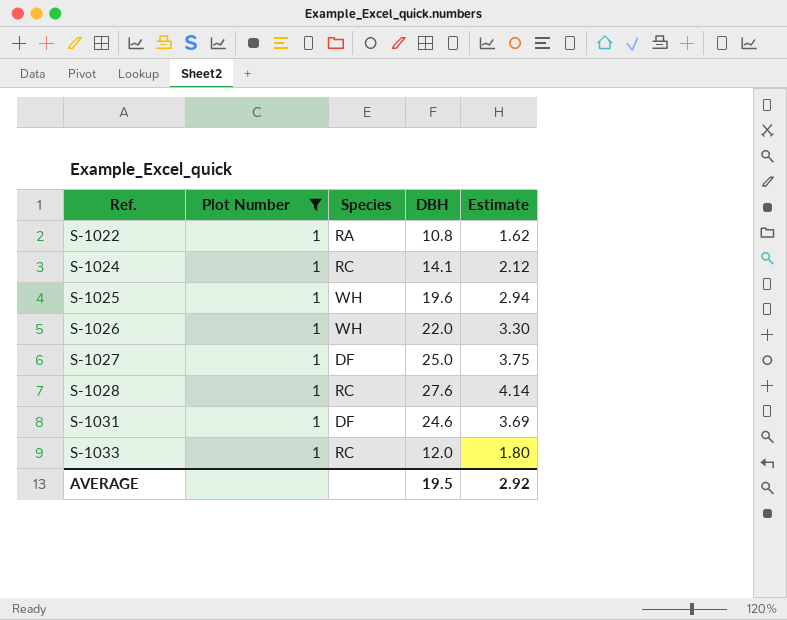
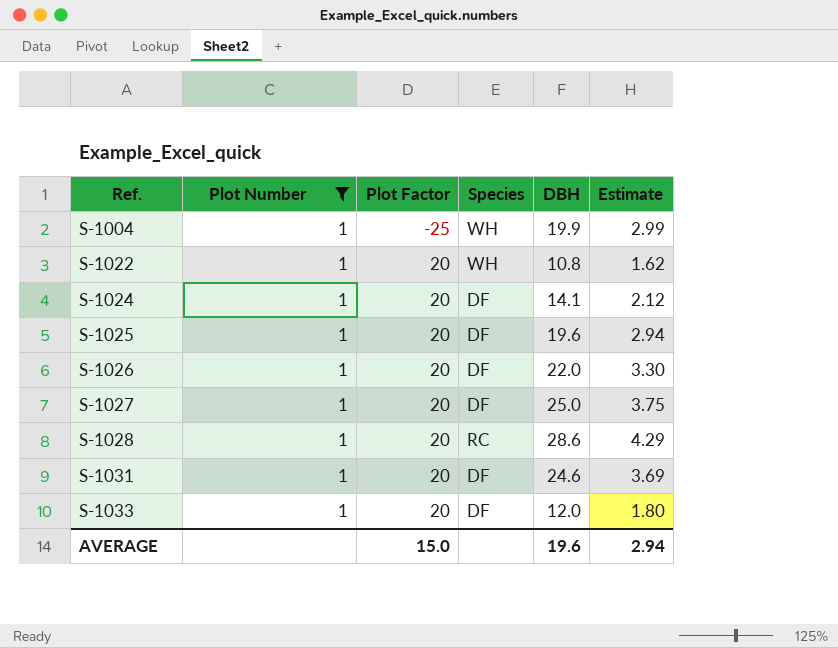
column Plot Factor | position: none -> 3
row S-1004: none -> 1 | -25 | WH | 19.9 | 2.99
S-1022 | Species: RA -> WH
S-1024 | Species: RC -> DF
S-1025 | Species: WH -> DF
S-1026 | Species: WH -> DF
S-1028 | DBH: 27.6 -> 28.6
S-1028 | Estimate: 4.14 -> 4.29
S-1033 | Species: RC -> DF
AVERAGE | DBH: 19.5 -> 19.6
AVERAGE | Estimate: 2.92 -> 2.94

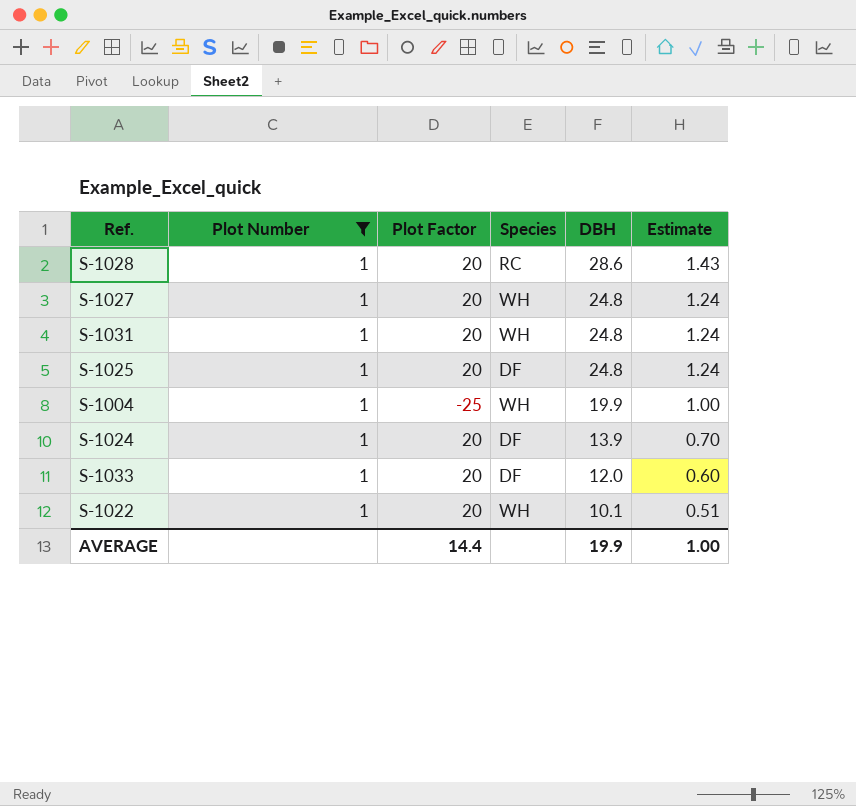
row order: Ref. ascending -> DBH descending
column Estimate | formula: [DBH] * 0.15 -> [DBH] * 0.05
row S-1026: 1 | 20 | DF | 22.0 | 3.30 -> none
S-1027 | Species: DF -> WH
S-1027 | DBH: 25.0 -> 24.8
S-1031 | Species: DF -> WH
S-1031 | DBH: 24.6 -> 24.8
S-1025 | DBH: 19.6 -> 24.8
S-1024 | DBH: 14.1 -> 13.9
S-1022 | DBH: 10.8 -> 10.1
AVERAGE | Plot Factor: 15.0 -> 14.4
AVERAGE | DBH: 19.6 -> 19.9
AVERAGE | Estimate: 2.94 -> 1.00

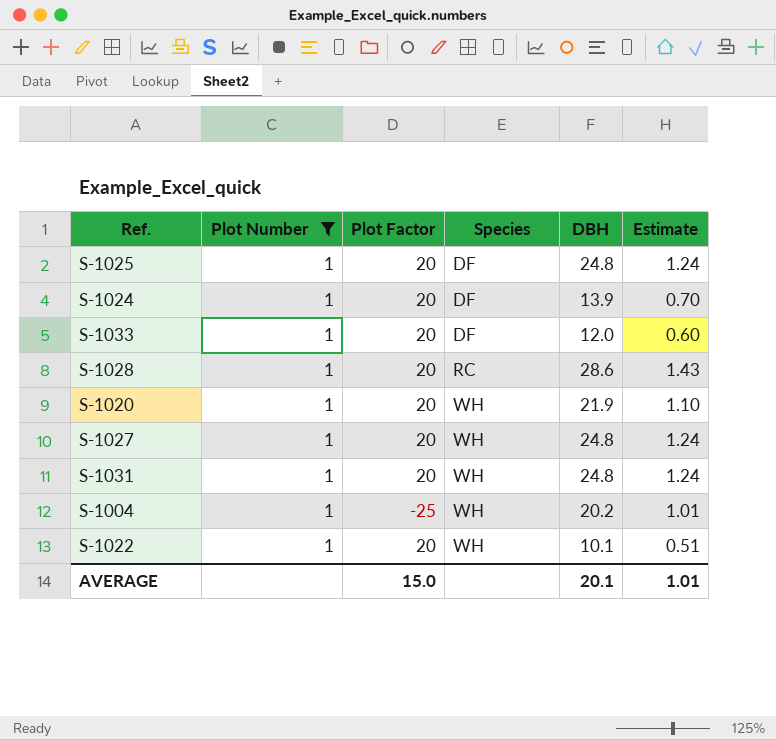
row order: DBH descending -> Species ascending
row S-1020: none -> 1 | 20 | WH | 21.9 | 1.10
S-1004 | DBH: 19.9 -> 20.2
S-1004 | Estimate: 1.00 -> 1.01
AVERAGE | Plot Factor: 14.4 -> 15.0
AVERAGE | DBH: 19.9 -> 20.1
AVERAGE | Estimate: 1.00 -> 1.01

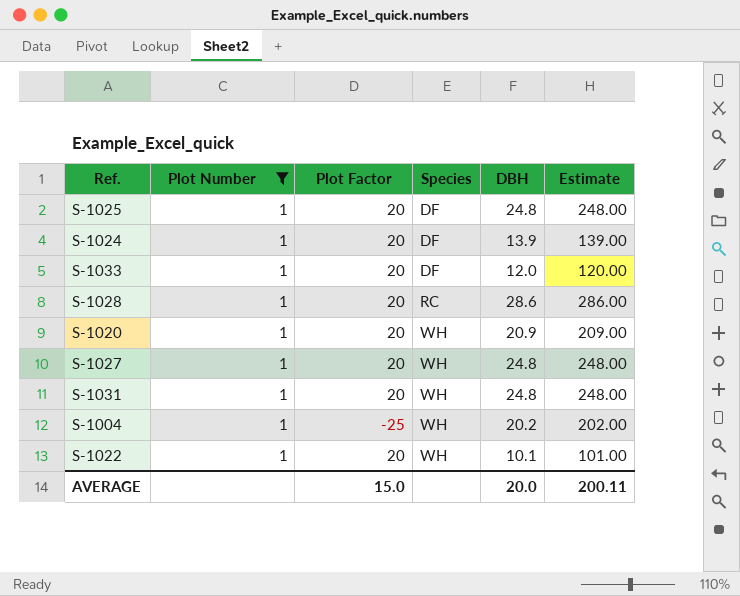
column Estimate | formula: [DBH] * 0.05 -> [DBH] * 10
S-1020 | DBH: 21.9 -> 20.9
AVERAGE | DBH: 20.1 -> 20.0
AVERAGE | Estimate: 1.01 -> 200.11

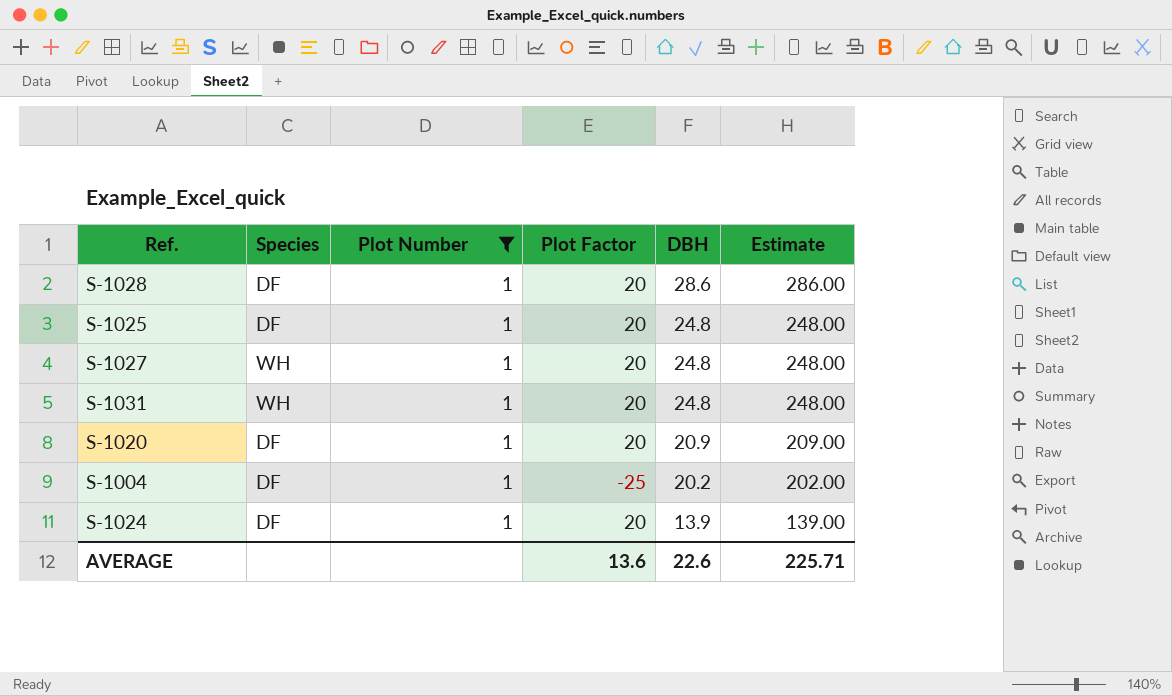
row order: Species ascending -> DBH descending
column Species | position: 4 -> 2
row S-1033: 1 | 20 | DF | 12.0 | 120.00 -> none
row S-1022: 1 | 20 | WH | 10.1 | 101.00 -> none
S-1028 | Species: RC -> DF
S-1020 | Species: WH -> DF
S-1004 | Species: WH -> DF
AVERAGE | Plot Factor: 15.0 -> 13.6
AVERAGE | DBH: 20.0 -> 22.6
AVERAGE | Estimate: 200.11 -> 225.71

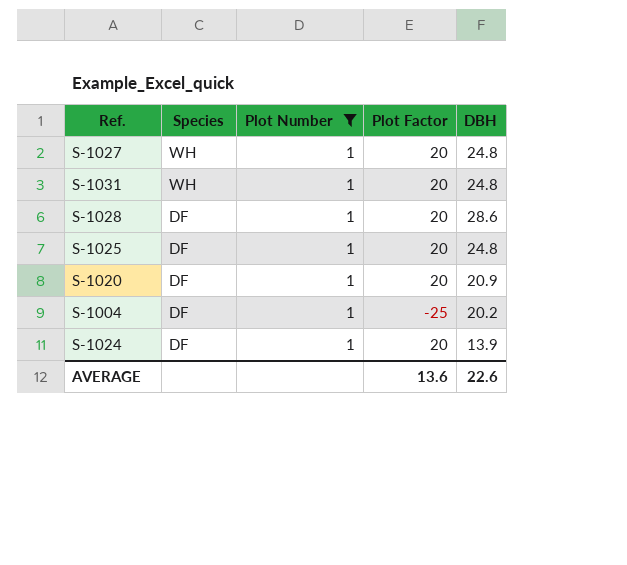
row order: DBH descending -> Species descending
column Estimate | formula: [DBH] * 10 -> none

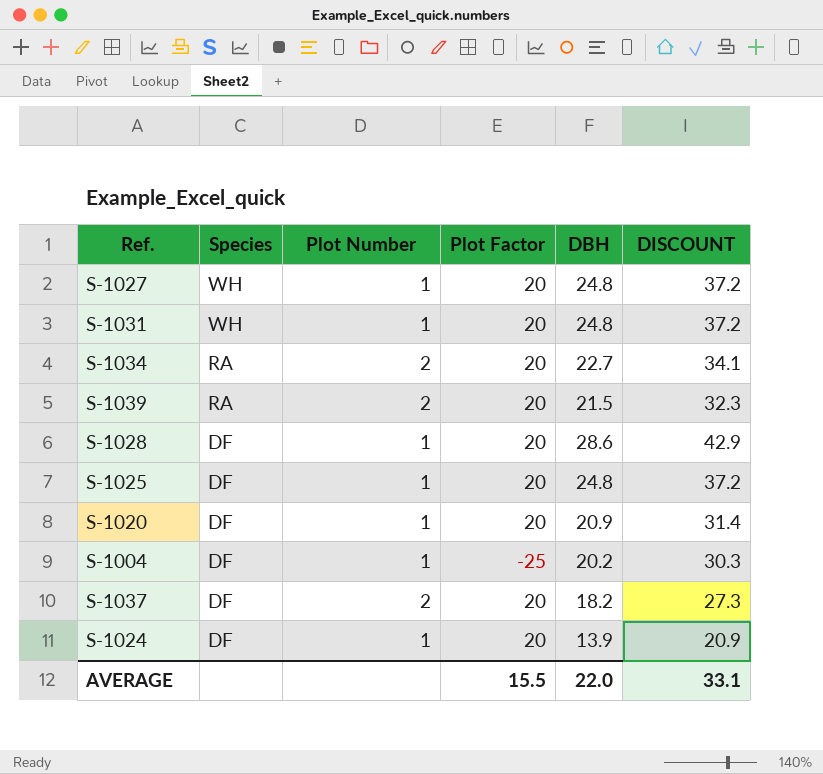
filter: Plot Number = 1 -> none
column DISCOUNT | formula: none -> [DBH] * 1.5
AVERAGE | Plot Factor: 13.6 -> 15.5
AVERAGE | DBH: 22.6 -> 22.0

